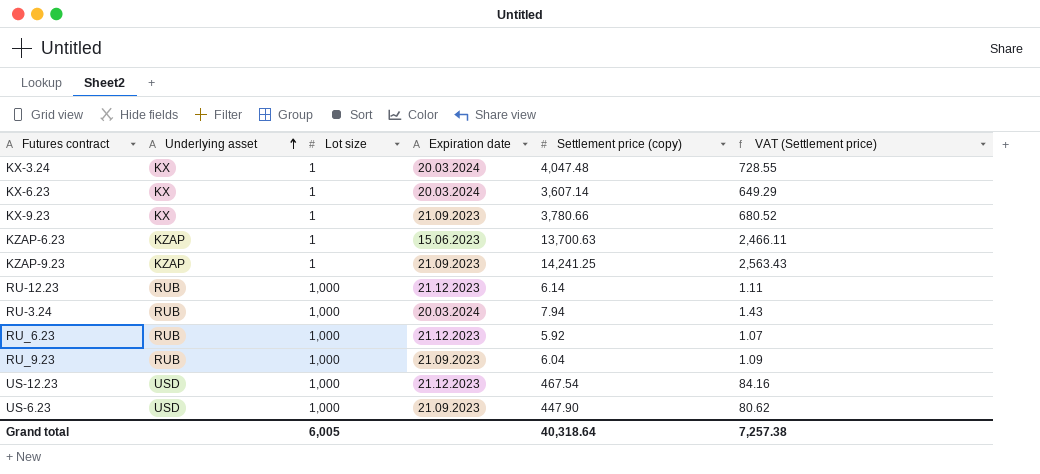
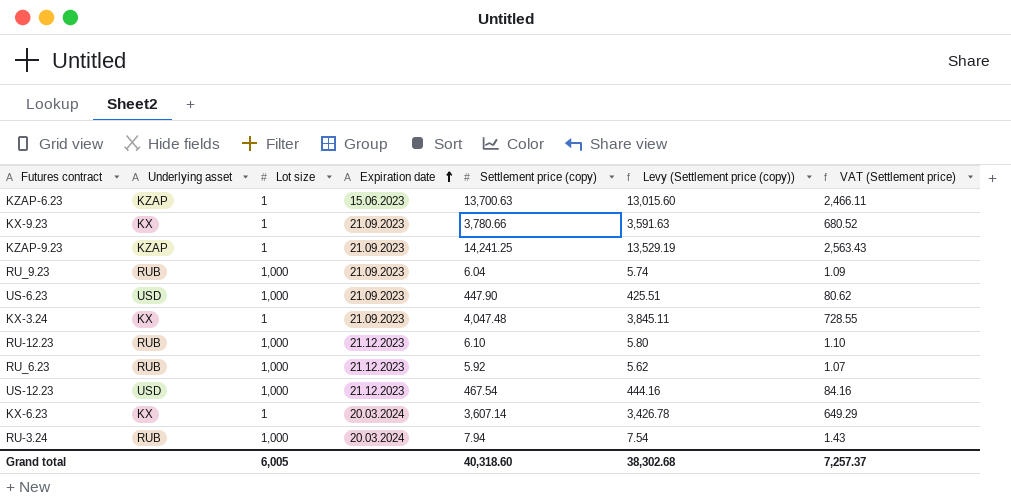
row order: Underlying asset ascending -> Expiration date ascending
column Levy (Settlement price (copy)) | formula: none -> [Settlement price (copy)] * 0.95
KX-3.24 | Expiration date: 20.03.2024 -> 21.09.2023
RU-12.23 | Settlement price (copy): 6.14 -> 6.10
RU-12.23 | VAT (Settlement price): 1.11 -> 1.10
Grand total | Settlement price (copy): 40,318.64 -> 40,318.60
Grand total | VAT (Settlement price): 7,257.38 -> 7,257.37

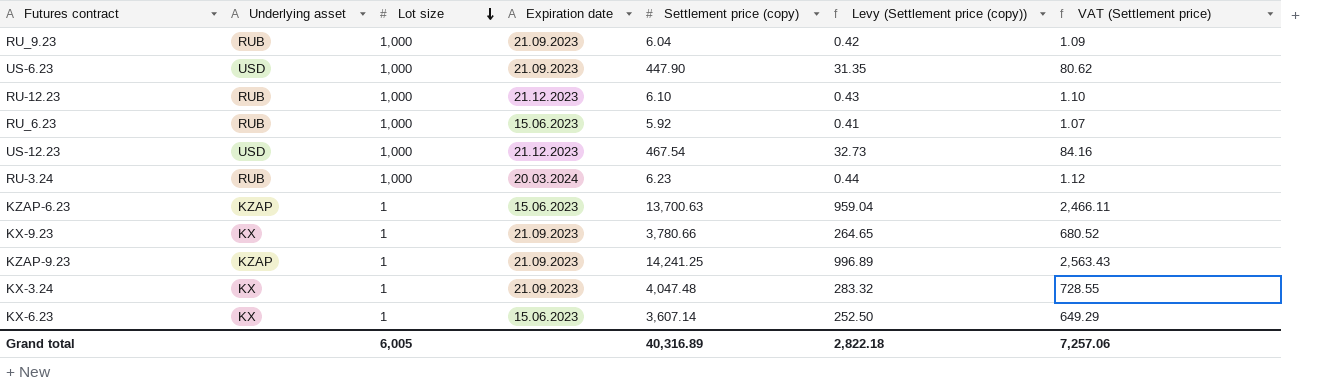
row order: Expiration date ascending -> Lot size descending
column Levy (Settlement price (copy)) | formula: [Settlement price (copy)] * 0.95 -> [Settlement price (copy)] * 0.07
RU_6.23 | Expiration date: 21.12.2023 -> 15.06.2023
RU-3.24 | Settlement price (copy): 7.94 -> 6.23
RU-3.24 | VAT (Settlement price): 1.43 -> 1.12
KX-6.23 | Expiration date: 20.03.2024 -> 15.06.2023
Grand total | Settlement price (copy): 40,318.60 -> 40,316.89
Grand total | Levy (Settlement price (copy)): 38,302.68 -> 2,822.18
Grand total | VAT (Settlement price): 7,257.37 -> 7,257.06

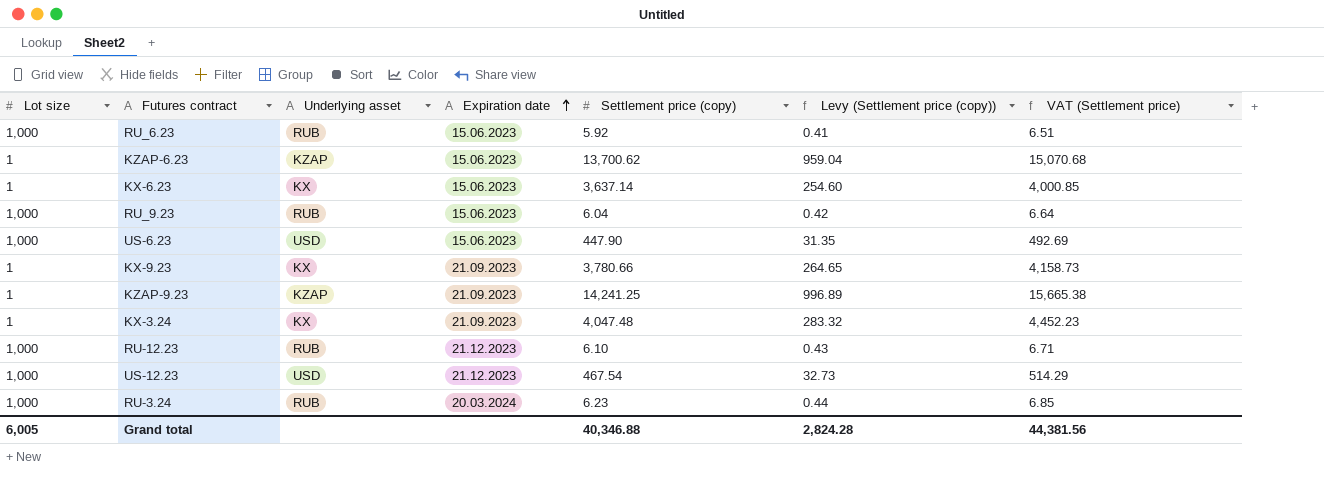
row order: Lot size descending -> Expiration date ascending
column Lot size | position: 3 -> 1
column VAT (Settlement price) | formula: [Settlement price (copy)] * 0.18 -> [Settlement price (copy)] * 1.1
KZAP-6.23 | Settlement price (copy): 13,700.63 -> 13,700.62
KX-6.23 | Settlement price (copy): 3,607.14 -> 3,637.14
KX-6.23 | Levy (Settlement price (copy)): 252.50 -> 254.60
RU_9.23 | Expiration date: 21.09.2023 -> 15.06.2023
US-6.23 | Expiration date: 21.09.2023 -> 15.06.2023
Grand total | Settlement price (copy): 40,316.89 -> 40,346.88
Grand total | Levy (Settlement price (copy)): 2,822.18 -> 2,824.28
Grand total | VAT (Settlement price): 7,257.06 -> 44,381.56

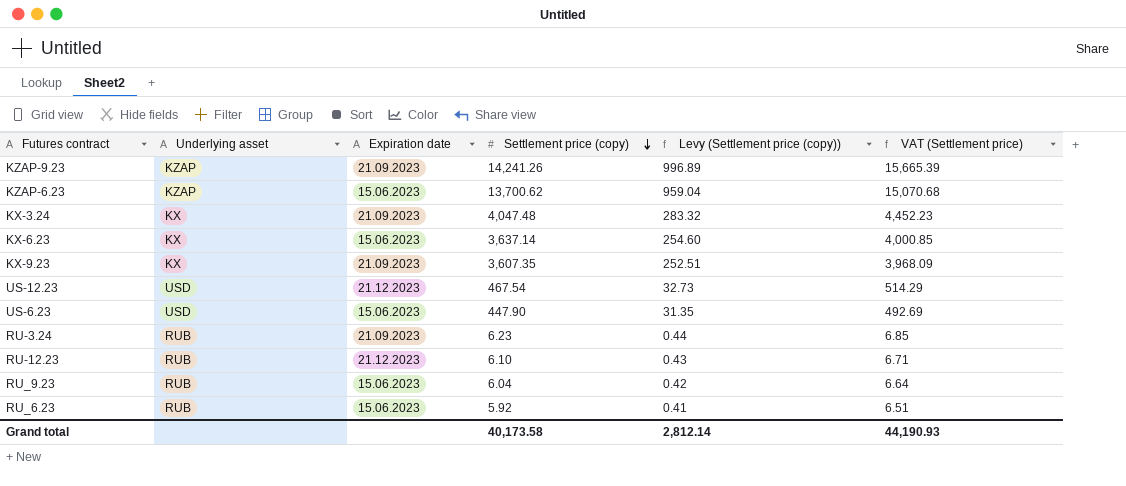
row order: Expiration date ascending -> Settlement price (copy) descending
column Lot size | position: 1 -> none
KZAP-9.23 | Settlement price (copy): 14,241.25 -> 14,241.26
KZAP-9.23 | VAT (Settlement price): 15,665.38 -> 15,665.39
KX-9.23 | Settlement price (copy): 3,780.66 -> 3,607.35
KX-9.23 | Levy (Settlement price (copy)): 264.65 -> 252.51
KX-9.23 | VAT (Settlement price): 4,158.73 -> 3,968.09
RU-3.24 | Expiration date: 20.03.2024 -> 21.09.2023
Grand total | Settlement price (copy): 40,346.88 -> 40,173.58
Grand total | Levy (Settlement price (copy)): 2,824.28 -> 2,812.14
Grand total | VAT (Settlement price): 44,381.56 -> 44,190.93

